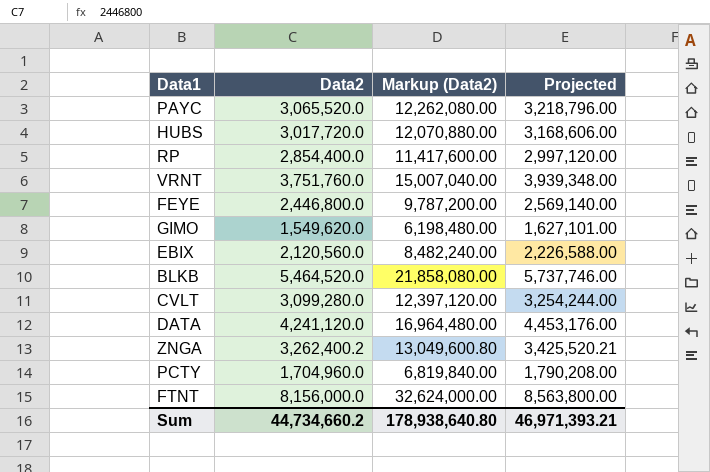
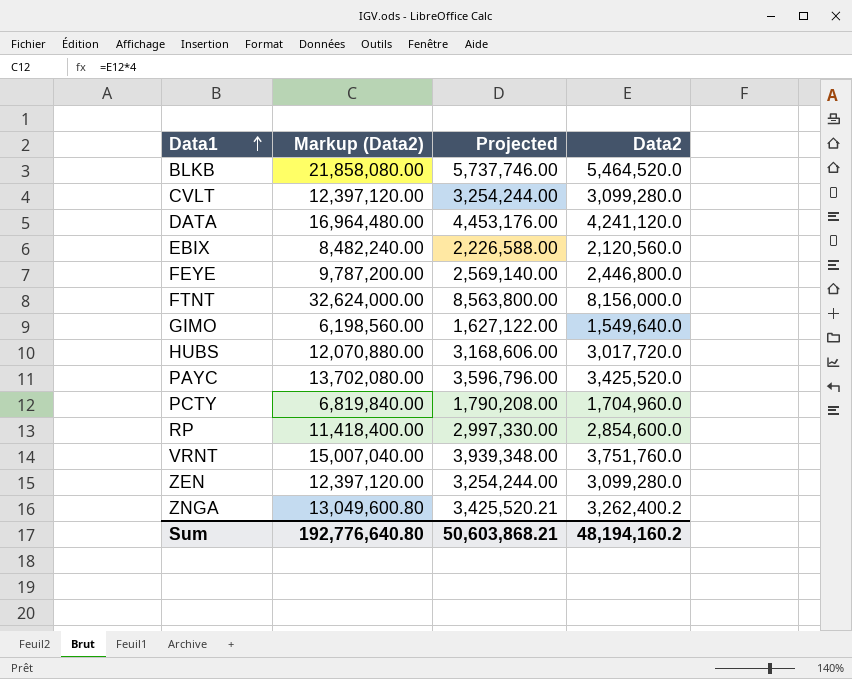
row order: none -> Data1 ascending
column Data2 | position: 2 -> 4
GIMO | Markup (Data2): 6,198,480.00 -> 6,198,560.00
GIMO | Projected: 1,627,101.00 -> 1,627,122.00
GIMO | Data2: 1,549,620.0 -> 1,549,640.0
PAYC | Markup (Data2): 12,262,080.00 -> 13,702,080.00
PAYC | Projected: 3,218,796.00 -> 3,596,796.00
PAYC | Data2: 3,065,520.0 -> 3,425,520.0
RP | Markup (Data2): 11,417,600.00 -> 11,418,400.00
RP | Projected: 2,997,120.00 -> 2,997,330.00
RP | Data2: 2,854,400.0 -> 2,854,600.0
row ZEN: none -> 12,397,120.00 | 3,254,244.00 | 3,099,280.0
Sum | Markup (Data2): 178,938,640.80 -> 192,776,640.80
Sum | Projected: 46,971,393.21 -> 50,603,868.21
Sum | Data2: 44,734,660.2 -> 48,194,160.2

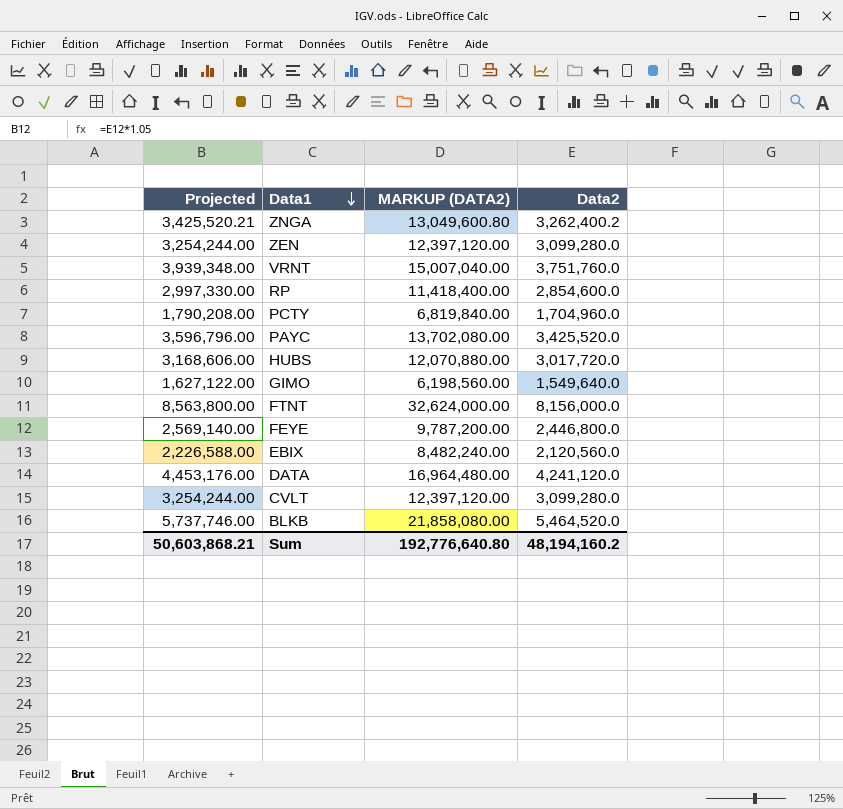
row order: Data1 ascending -> Data1 descending
column Projected | position: 3 -> 1
column name: Markup (Data2) -> MARKUP (DATA2)

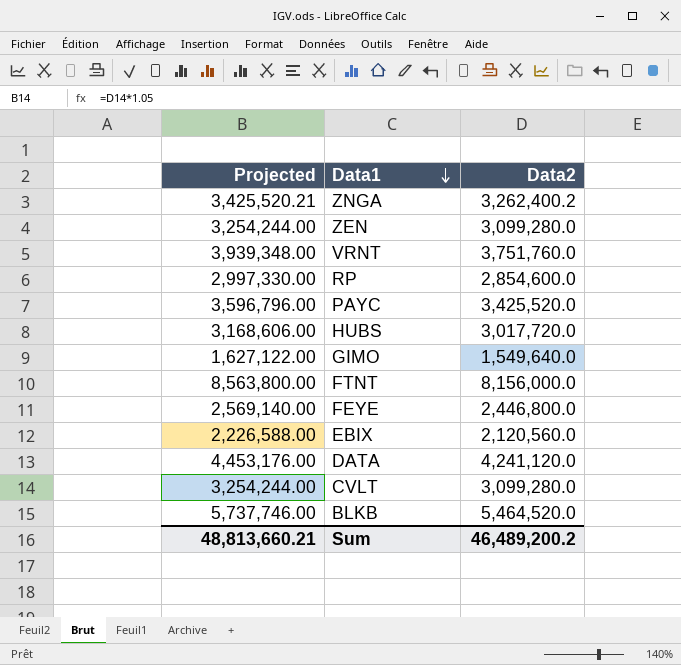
column MARKUP (DATA2) | formula: [Data2] * 4 -> none
row PCTY: 1,790,208.00 | 6,819,840.00 | 1,704,960.0 -> none
Sum | Projected: 50,603,868.21 -> 48,813,660.21
Sum | Data2: 48,194,160.2 -> 46,489,200.2

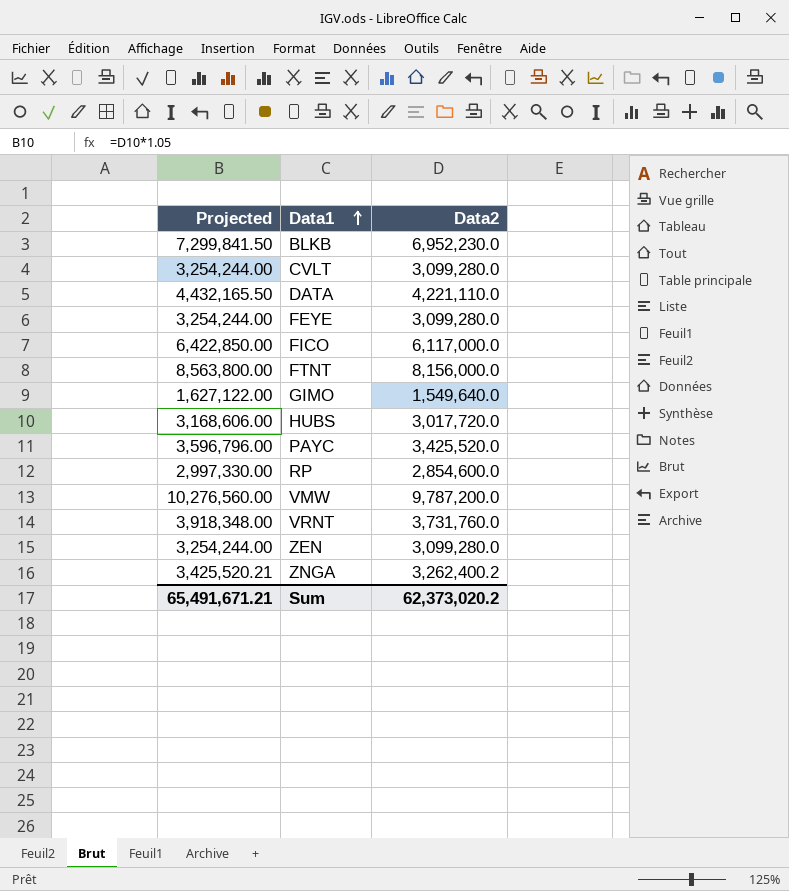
row order: Data1 descending -> Data1 ascending
row EBIX: 2,226,588.00 | 2,120,560.0 -> none
BLKB | Projected: 5,737,746.00 -> 7,299,841.50
BLKB | Data2: 5,464,520.0 -> 6,952,230.0
DATA | Projected: 4,453,176.00 -> 4,432,165.50
DATA | Data2: 4,241,120.0 -> 4,221,110.0
FEYE | Projected: 2,569,140.00 -> 3,254,244.00
FEYE | Data2: 2,446,800.0 -> 3,099,280.0
row FICO: none -> 6,422,850.00 | 6,117,000.0
row VMW: none -> 10,276,560.00 | 9,787,200.0
VRNT | Projected: 3,939,348.00 -> 3,918,348.00
VRNT | Data2: 3,751,760.0 -> 3,731,760.0
Sum | Projected: 48,813,660.21 -> 65,491,671.21
Sum | Data2: 46,489,200.2 -> 62,373,020.2

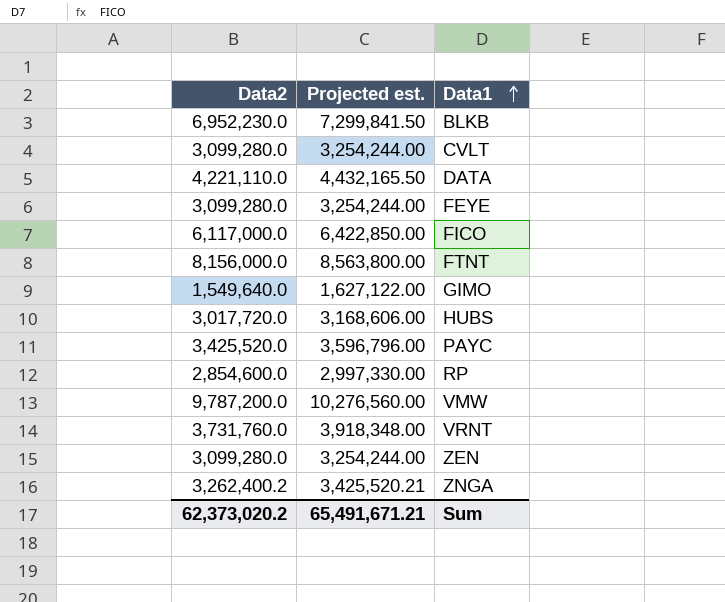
column Data2 | position: 3 -> 1
column name: Projected -> Projected est.

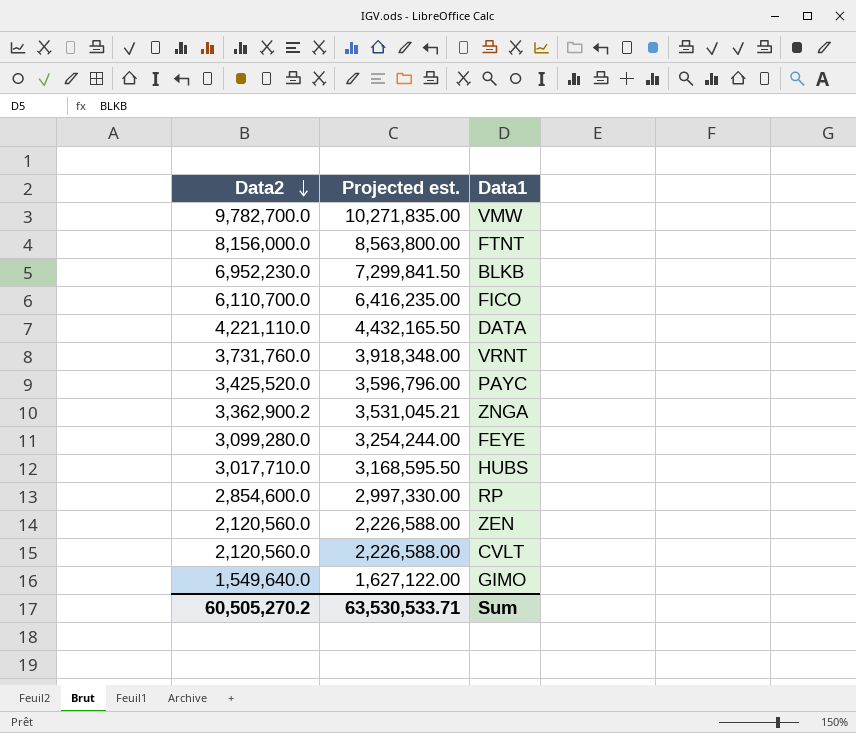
row order: Data1 ascending -> Data2 descending
VMW | Data2: 9,787,200.0 -> 9,782,700.0
VMW | Projected est.: 10,276,560.00 -> 10,271,835.00
FICO | Data2: 6,117,000.0 -> 6,110,700.0
FICO | Projected est.: 6,422,850.00 -> 6,416,235.00
ZNGA | Data2: 3,262,400.2 -> 3,362,900.2
ZNGA | Projected est.: 3,425,520.21 -> 3,531,045.21
HUBS | Data2: 3,017,720.0 -> 3,017,710.0
HUBS | Projected est.: 3,168,606.00 -> 3,168,595.50
ZEN | Data2: 3,099,280.0 -> 2,120,560.0
ZEN | Projected est.: 3,254,244.00 -> 2,226,588.00
CVLT | Data2: 3,099,280.0 -> 2,120,560.0
CVLT | Projected est.: 3,254,244.00 -> 2,226,588.00
Sum | Data2: 62,373,020.2 -> 60,505,270.2
Sum | Projected est.: 65,491,671.21 -> 63,530,533.71

